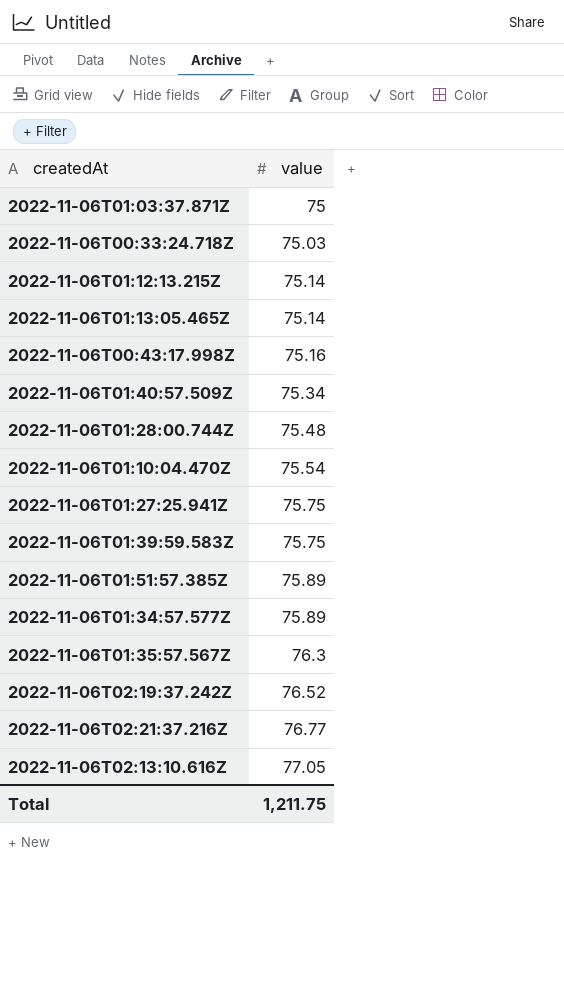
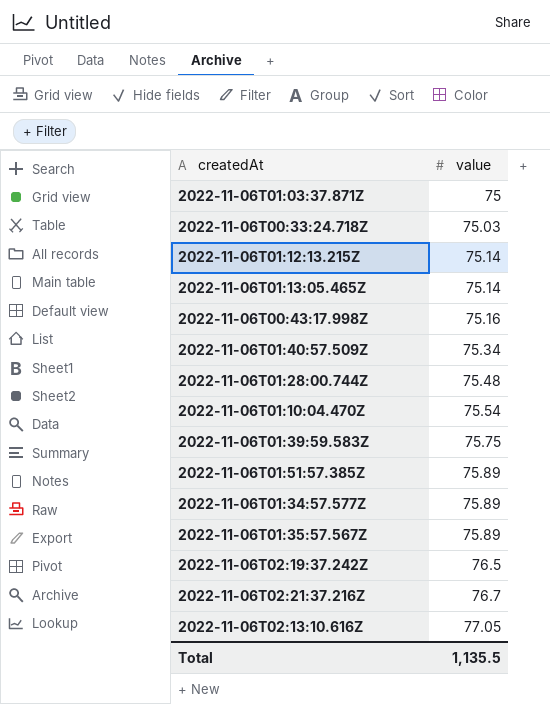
row 2022-11-06T01:27:25.941Z: 75.75 -> none
2022-11-06T01:35:57.567Z | value: 76.3 -> 75.89
2022-11-06T02:19:37.242Z | value: 76.52 -> 76.5
2022-11-06T02:21:37.216Z | value: 76.77 -> 76.7
Total | value: 1,211.75 -> 1,135.5

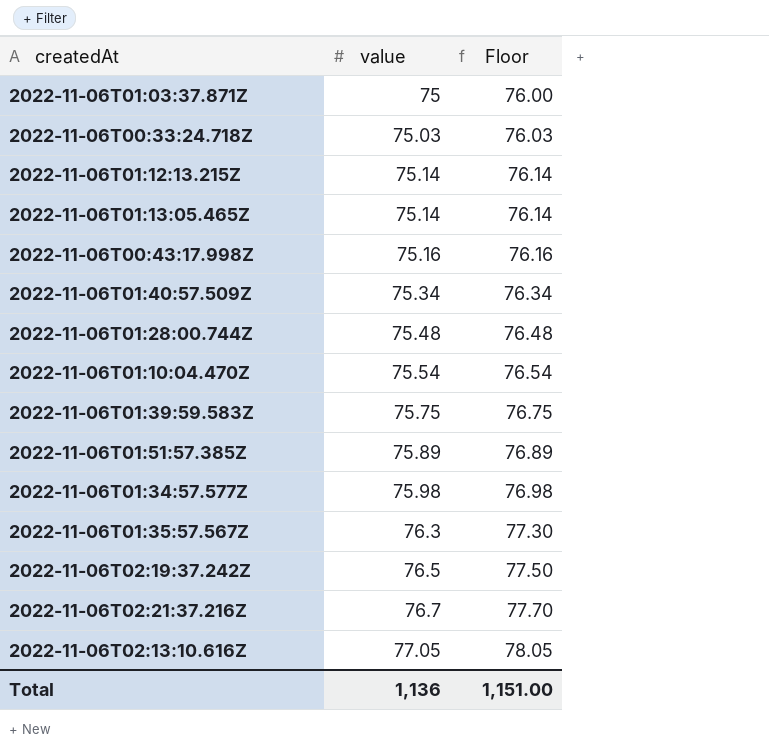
column Floor | formula: none -> [value] + 1
2022-11-06T01:34:57.577Z | value: 75.89 -> 75.98
2022-11-06T01:35:57.567Z | value: 75.89 -> 76.3
Total | value: 1,135.5 -> 1,136

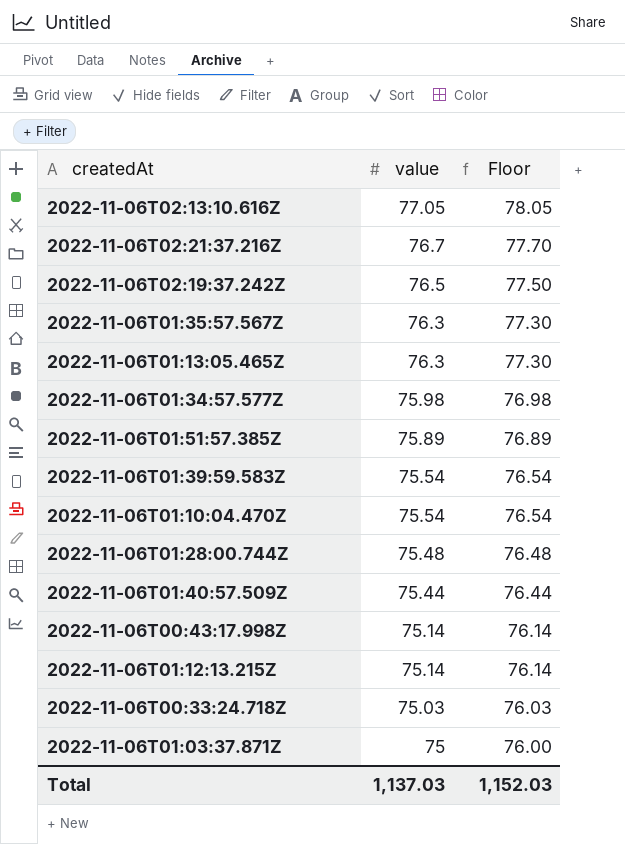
row order: value ascending -> value descending
2022-11-06T01:13:05.465Z | value: 75.14 -> 76.3
2022-11-06T01:13:05.465Z | Floor: 76.14 -> 77.30
2022-11-06T01:39:59.583Z | value: 75.75 -> 75.54
2022-11-06T01:39:59.583Z | Floor: 76.75 -> 76.54
2022-11-06T01:40:57.509Z | value: 75.34 -> 75.44
2022-11-06T01:40:57.509Z | Floor: 76.34 -> 76.44
2022-11-06T00:43:17.998Z | value: 75.16 -> 75.14
2022-11-06T00:43:17.998Z | Floor: 76.16 -> 76.14
Total | value: 1,136 -> 1,137.03
Total | Floor: 1,151.00 -> 1,152.03

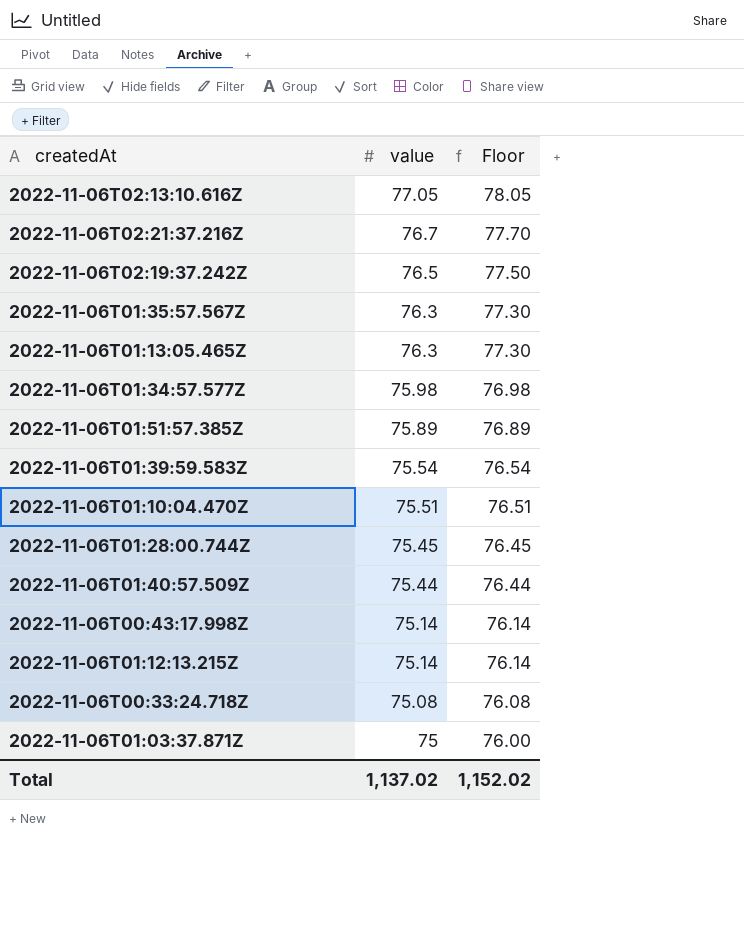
2022-11-06T01:10:04.470Z | value: 75.54 -> 75.51
2022-11-06T01:10:04.470Z | Floor: 76.54 -> 76.51
2022-11-06T01:28:00.744Z | value: 75.48 -> 75.45
2022-11-06T01:28:00.744Z | Floor: 76.48 -> 76.45
2022-11-06T00:33:24.718Z | value: 75.03 -> 75.08
2022-11-06T00:33:24.718Z | Floor: 76.03 -> 76.08
Total | value: 1,137.03 -> 1,137.02
Total | Floor: 1,152.03 -> 1,152.02

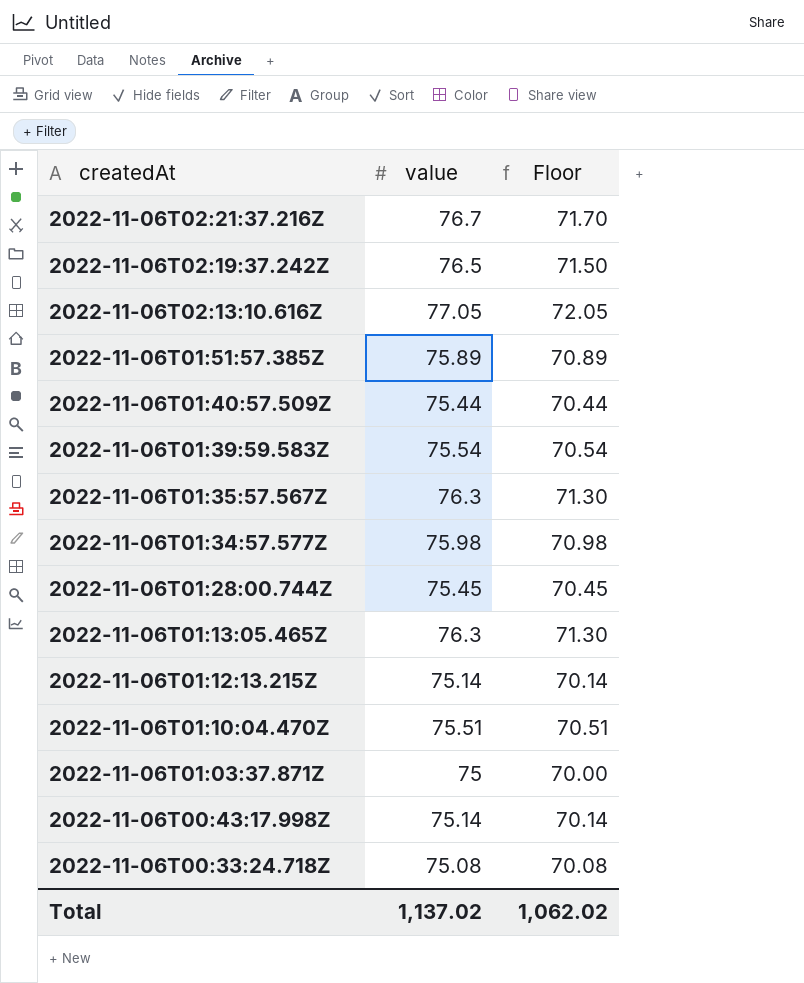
row order: value descending -> createdAt descending
column Floor | formula: [value] + 1 -> [value] - 5
Total | Floor: 1,152.02 -> 1,062.02

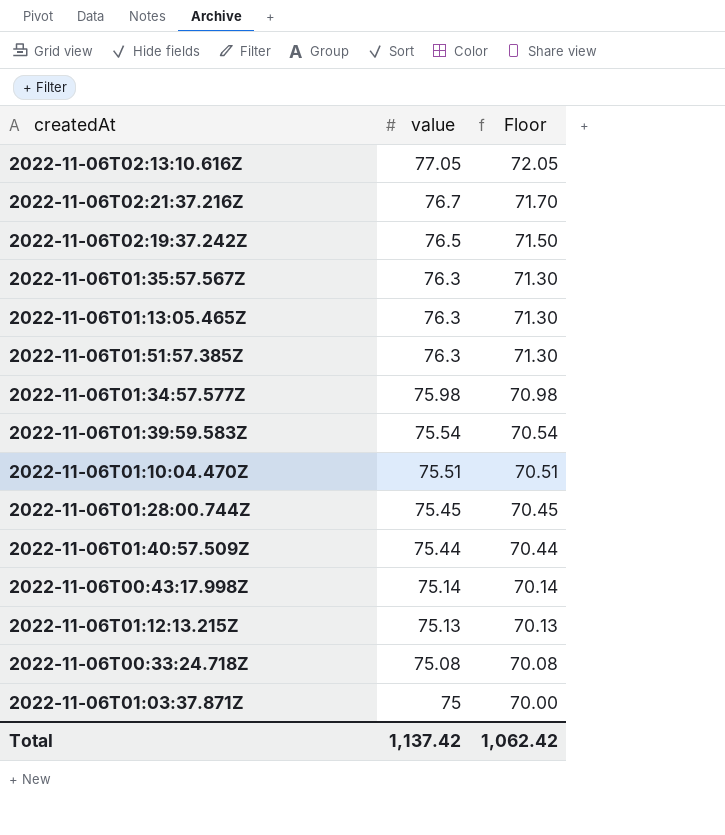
row order: createdAt descending -> value descending
2022-11-06T01:51:57.385Z | value: 75.89 -> 76.3
2022-11-06T01:51:57.385Z | Floor: 70.89 -> 71.30
2022-11-06T01:12:13.215Z | value: 75.14 -> 75.13
2022-11-06T01:12:13.215Z | Floor: 70.14 -> 70.13
Total | value: 1,137.02 -> 1,137.42
Total | Floor: 1,062.02 -> 1,062.42

